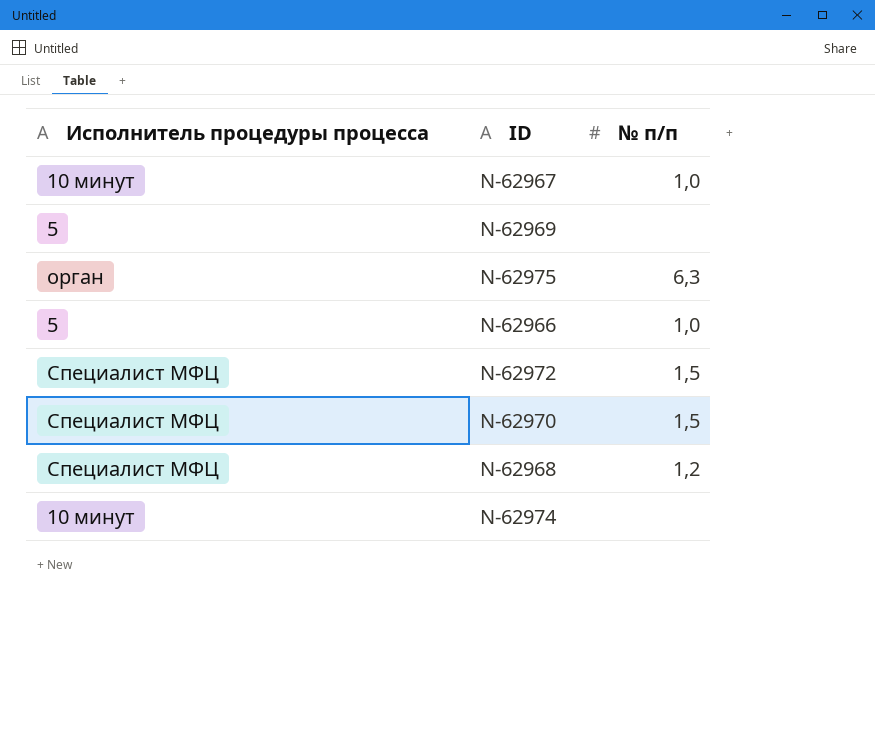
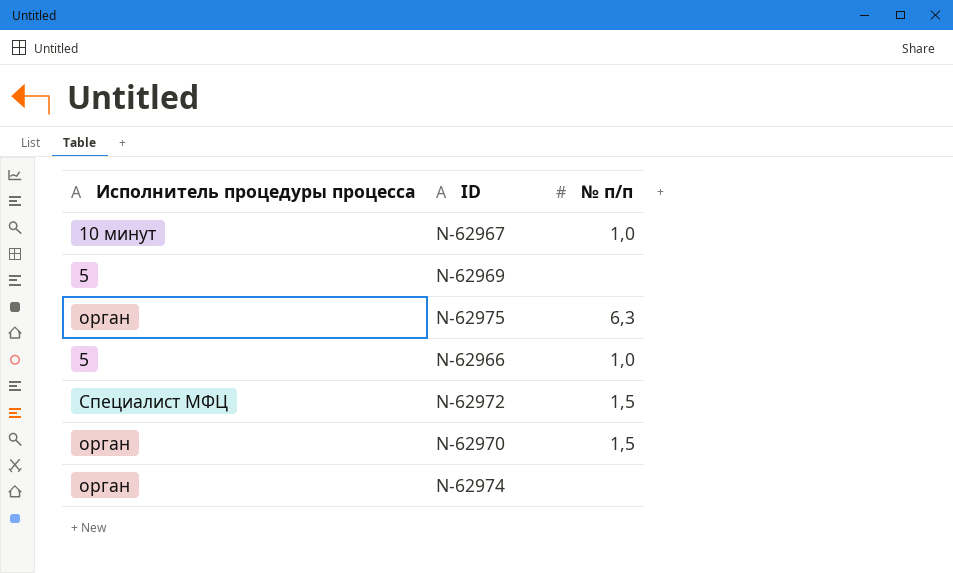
row N-62968: Специалист МФЦ | 1,2 -> none
N-62970 | Исполнитель процедуры процесса: Специалист МФЦ -> орган
N-62974 | Исполнитель процедуры процесса: 10 минут -> орган

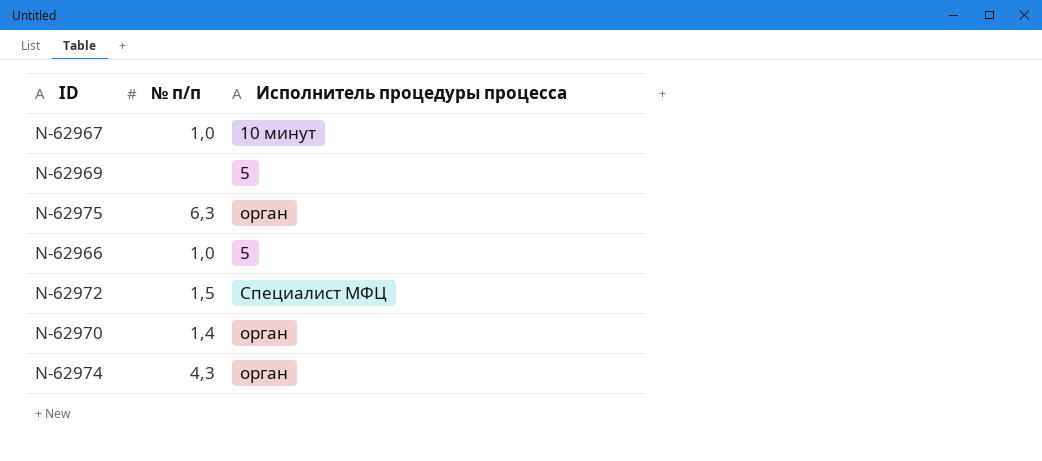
column Исполнитель процедуры процесса | position: 1 -> 3
N-62970 | № п/п: 1,5 -> 1,4
N-62974 | № п/п: none -> 4,3

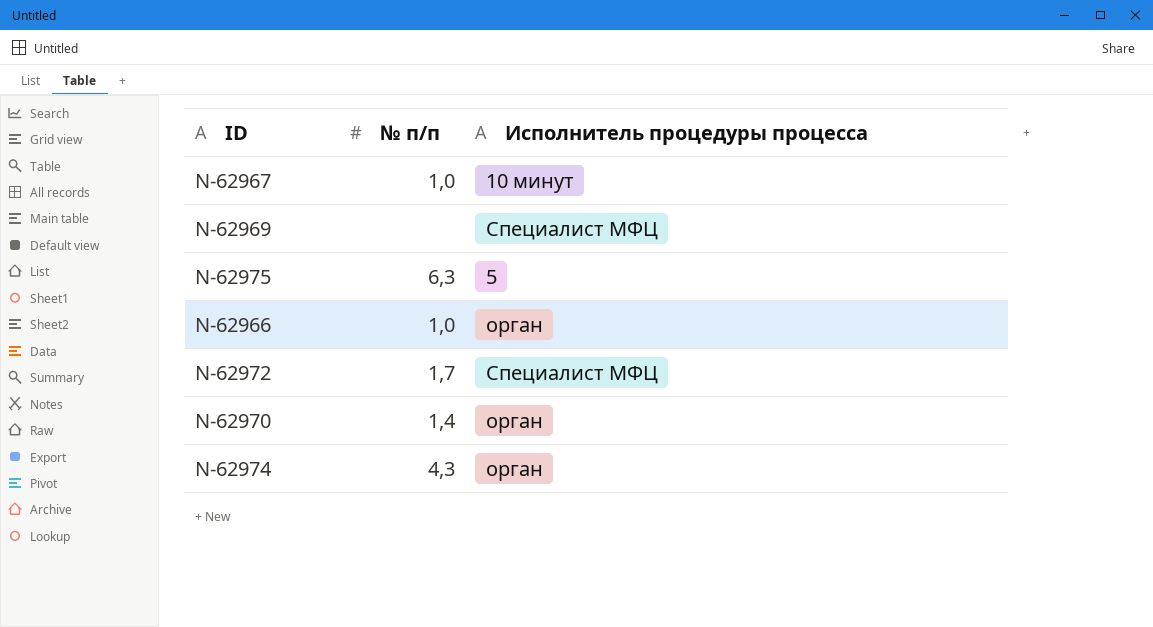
N-62969 | Исполнитель процедуры процесса: 5 -> Специалист МФЦ
N-62975 | Исполнитель процедуры процесса: орган -> 5
N-62966 | Исполнитель процедуры процесса: 5 -> орган
N-62972 | № п/п: 1,5 -> 1,7

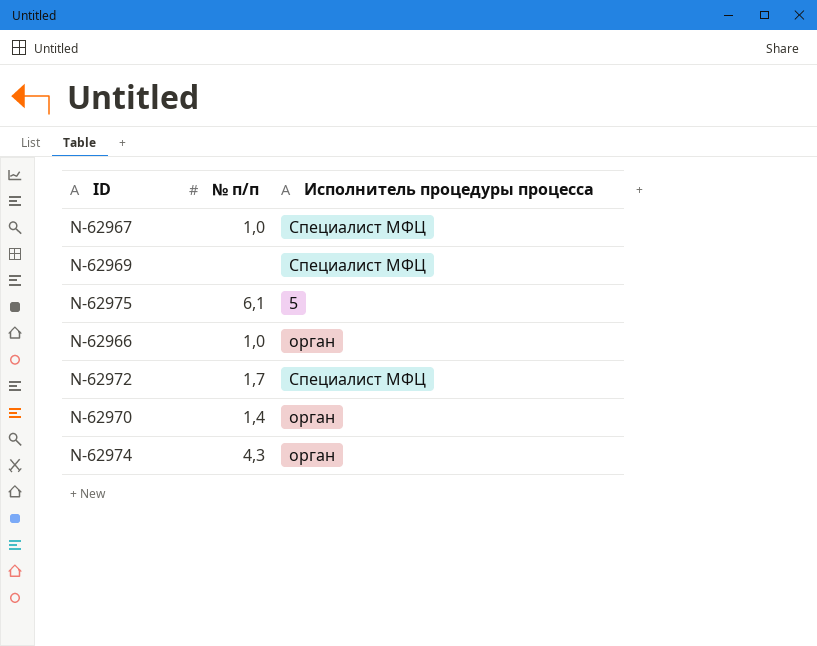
N-62967 | Исполнитель процедуры процесса: 10 минут -> Специалист МФЦ
N-62975 | № п/п: 6,3 -> 6,1

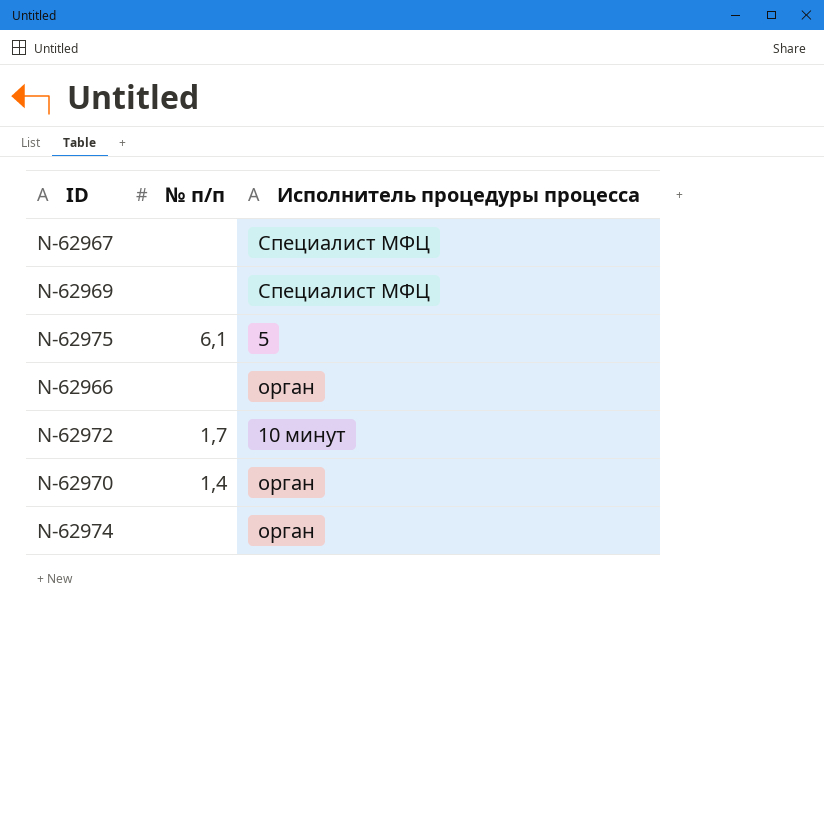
N-62967 | № п/п: 1,0 -> none
N-62966 | № п/п: 1,0 -> none
N-62972 | Исполнитель процедуры процесса: Специалист МФЦ -> 10 минут
N-62974 | № п/п: 4,3 -> none

